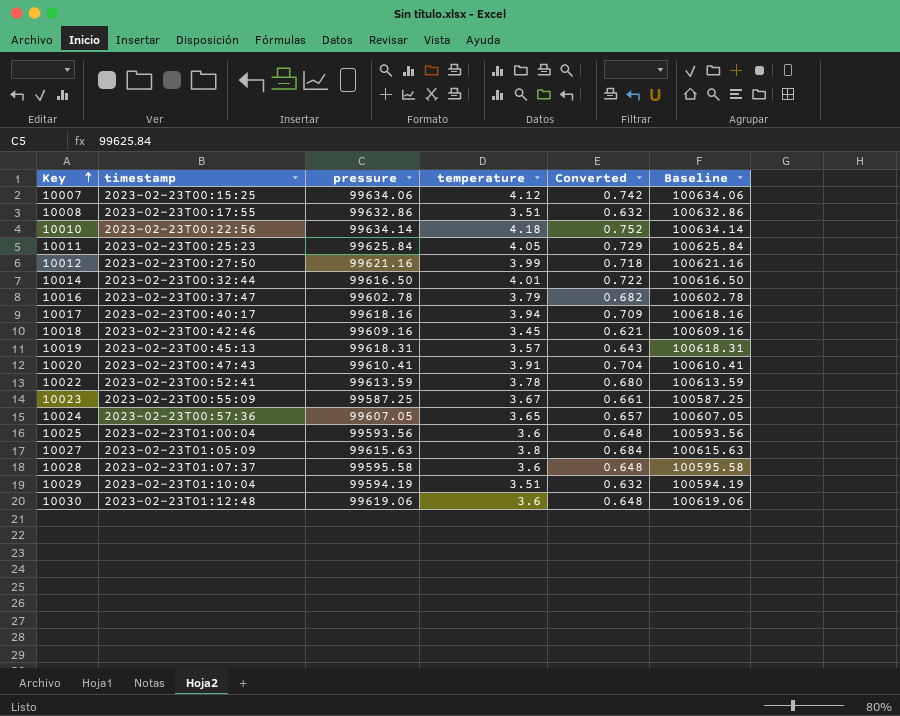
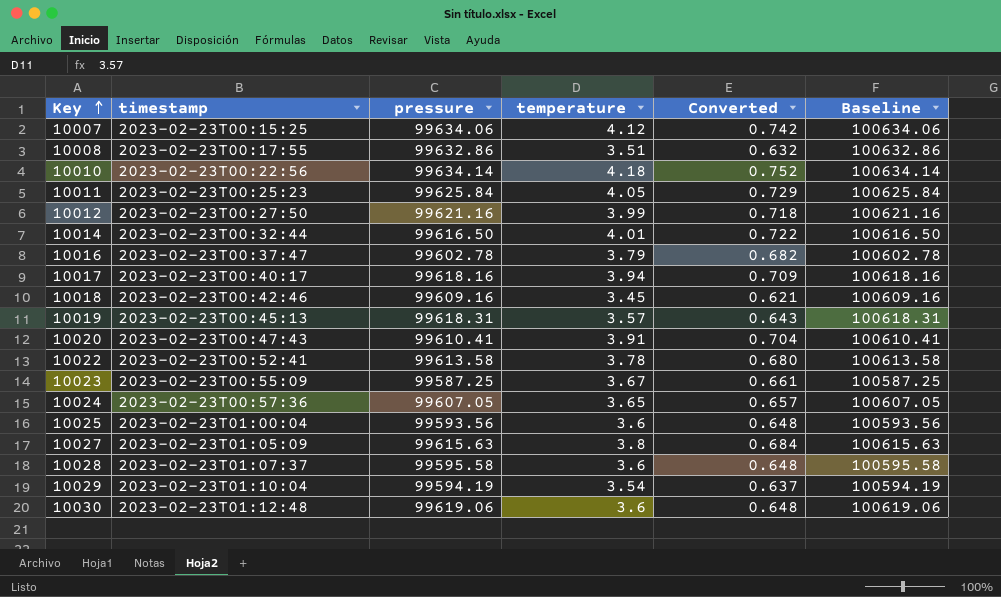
10022 | pressure: 99613.59 -> 99613.58
10022 | Baseline: 100613.59 -> 100613.58
10029 | temperature: 3.51 -> 3.54
10029 | Converted: 0.632 -> 0.637

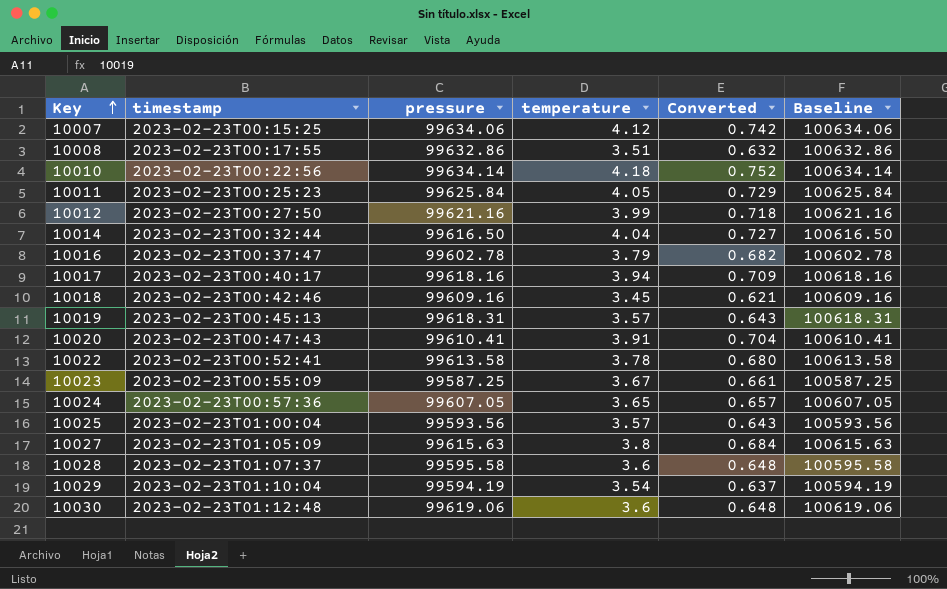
10014 | temperature: 4.01 -> 4.04
10014 | Converted: 0.722 -> 0.727
10025 | temperature: 3.6 -> 3.57
10025 | Converted: 0.648 -> 0.643

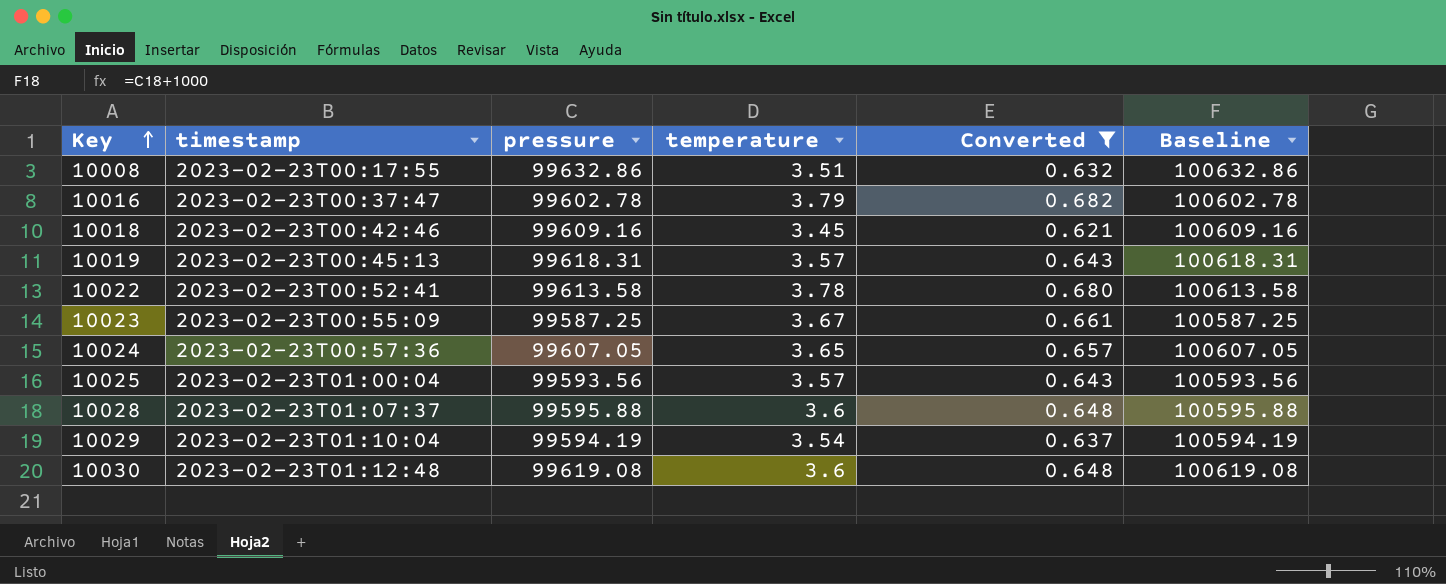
filter: none -> Converted <= 0.682
10028 | pressure: 99595.58 -> 99595.88
10028 | Baseline: 100595.58 -> 100595.88
10030 | pressure: 99619.06 -> 99619.08
10030 | Baseline: 100619.06 -> 100619.08

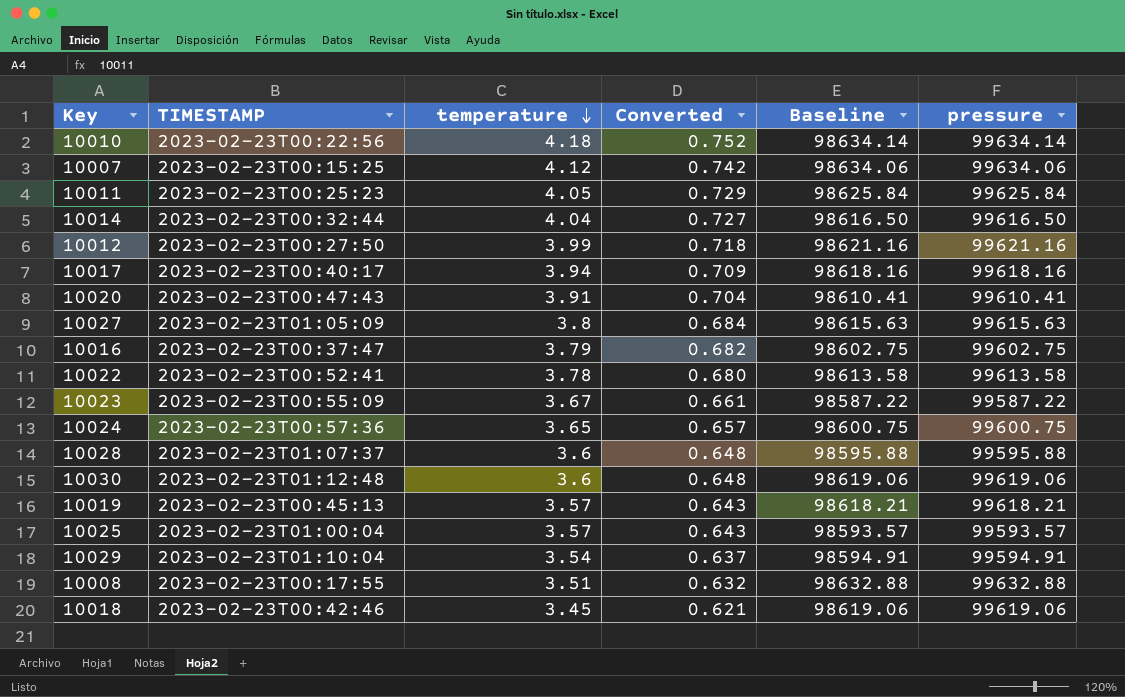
filter: Converted <= 0.682 -> none
row order: Key ascending -> temperature descending
column name: timestamp -> TIMESTAMP
column Baseline | formula: [pressure] + 1000 -> [pressure] - 1000
column pressure | position: 3 -> 6
10016 | pressure: 99602.78 -> 99602.75
10023 | pressure: 99587.25 -> 99587.22
10024 | pressure: 99607.05 -> 99600.75
10030 | pressure: 99619.08 -> 99619.06
10019 | pressure: 99618.31 -> 99618.21
10025 | pressure: 99593.56 -> 99593.57
10029 | pressure: 99594.19 -> 99594.91
10008 | pressure: 99632.86 -> 99632.88
10018 | pressure: 99609.16 -> 99619.06

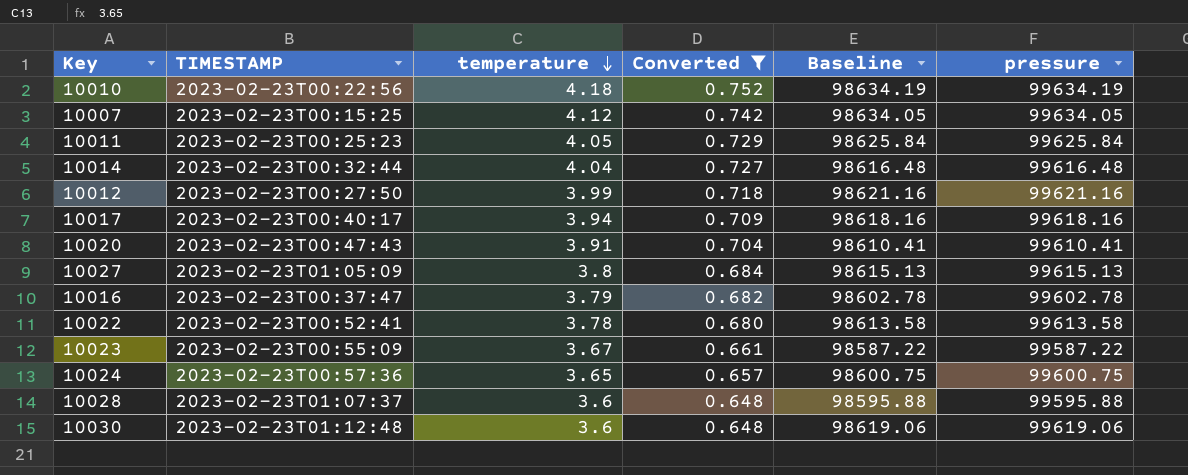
filter: none -> Converted >= 0.648
10010 | Baseline: 98634.14 -> 98634.19
10010 | pressure: 99634.14 -> 99634.19
10007 | Baseline: 98634.06 -> 98634.05
10007 | pressure: 99634.06 -> 99634.05
10014 | Baseline: 98616.50 -> 98616.48
10014 | pressure: 99616.50 -> 99616.48
10027 | Baseline: 98615.63 -> 98615.13
10027 | pressure: 99615.63 -> 99615.13
10016 | Baseline: 98602.75 -> 98602.78
10016 | pressure: 99602.75 -> 99602.78

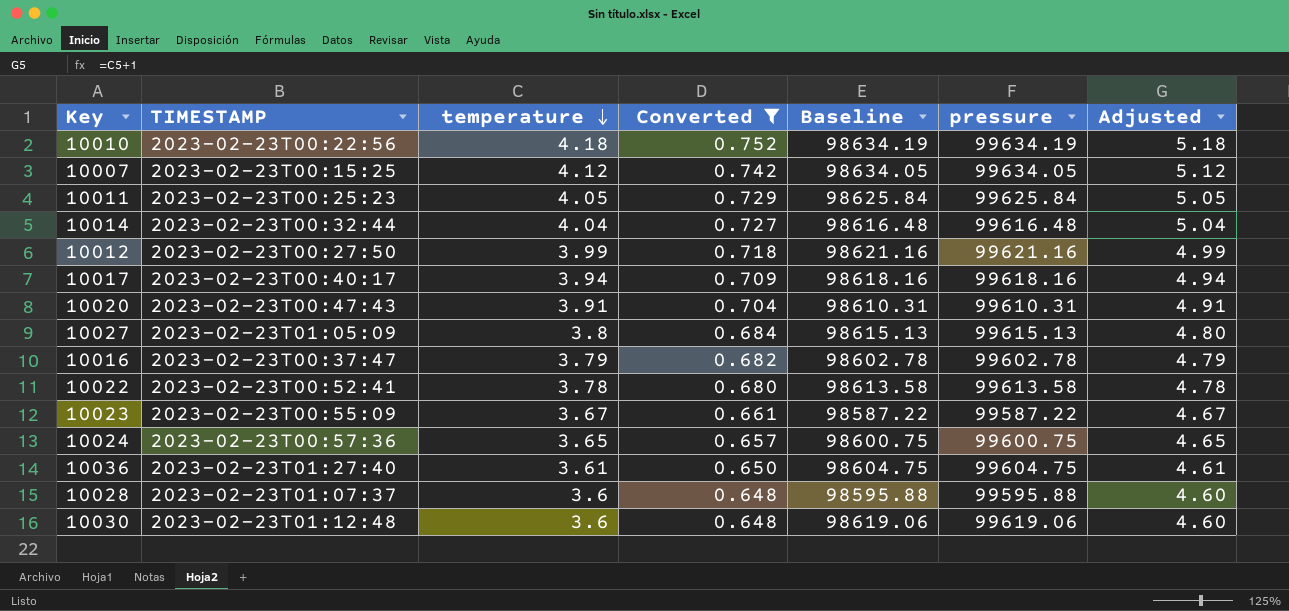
column Adjusted | formula: none -> [temperature] + 1
10020 | Baseline: 98610.41 -> 98610.31
10020 | pressure: 99610.41 -> 99610.31
row 10036: none -> 2023-02-23T01:27:40 | 3.61 | 0.650 | 98604.75 | 99604.75 | 4.61

